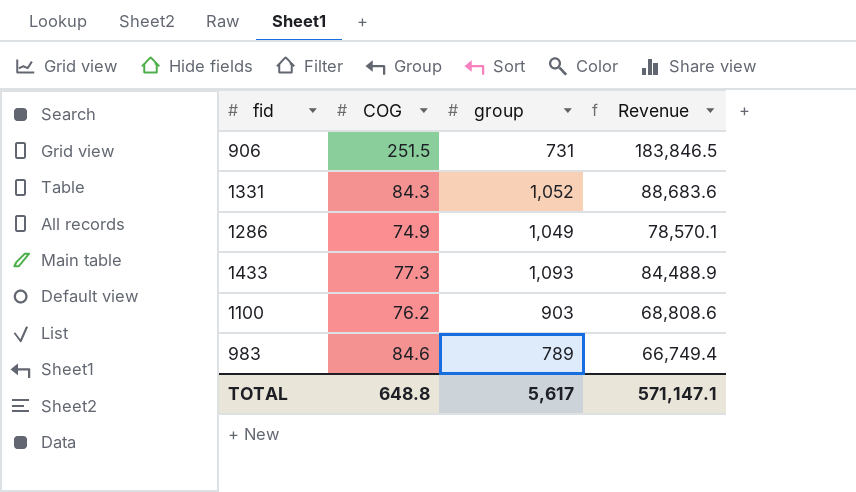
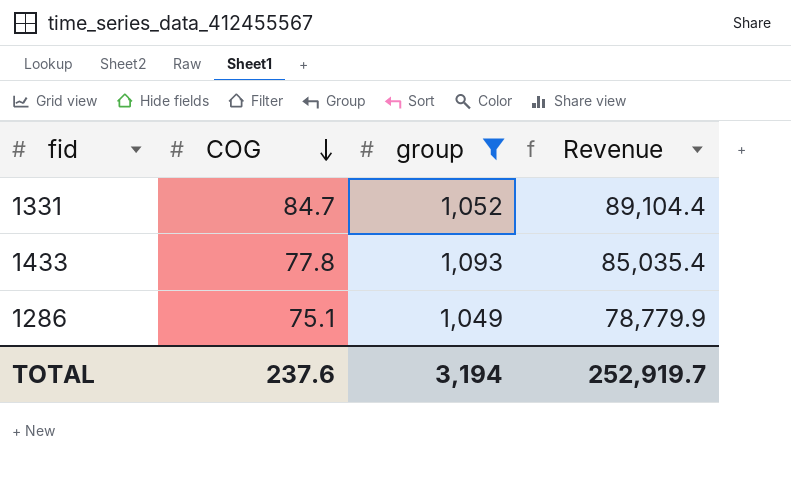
filter: none -> group >= 1,049
row order: none -> COG descending
1331 | COG: 84.3 -> 84.7
1331 | Revenue: 88,683.6 -> 89,104.4
1433 | COG: 77.3 -> 77.8
1433 | Revenue: 84,488.9 -> 85,035.4
1286 | COG: 74.9 -> 75.1
1286 | Revenue: 78,570.1 -> 78,779.9
TOTAL | COG: 648.8 -> 237.6
TOTAL | group: 5,617 -> 3,194
TOTAL | Revenue: 571,147.1 -> 252,919.7

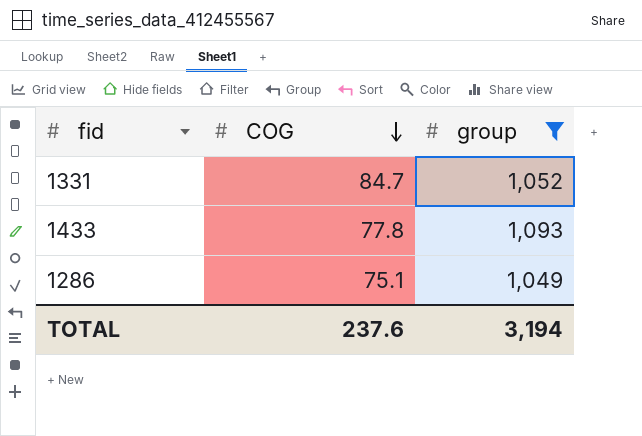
column Revenue | formula: [COG] * [group] -> none

